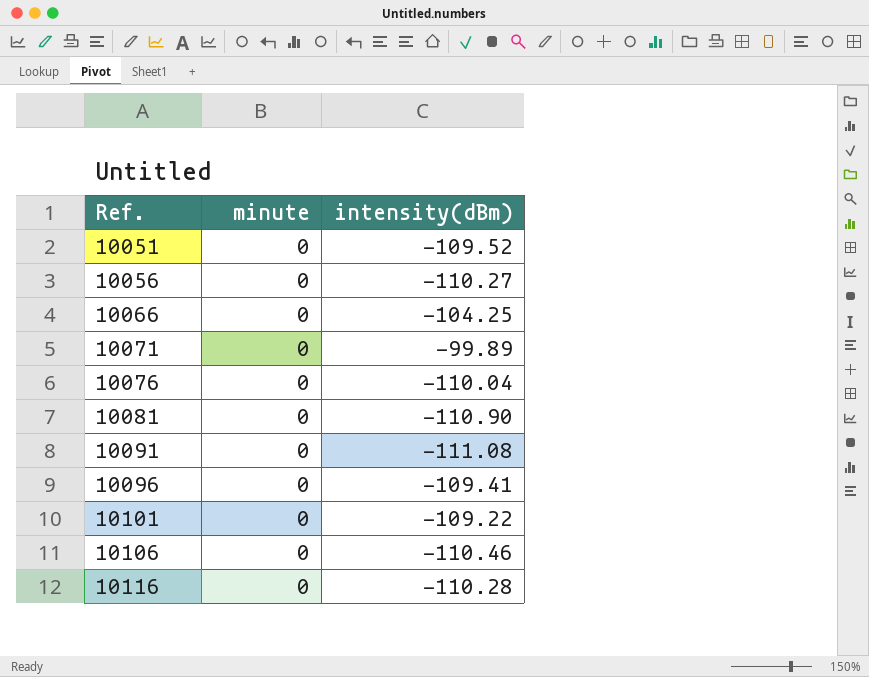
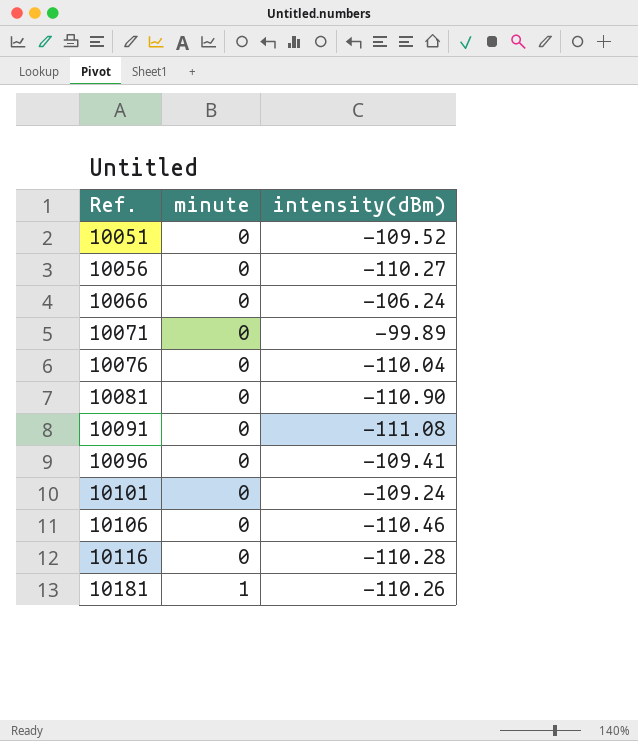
10066 | intensity(dBm): -104.25 -> -106.24
10101 | intensity(dBm): -109.22 -> -109.24
row 10181: none -> 1 | -110.26

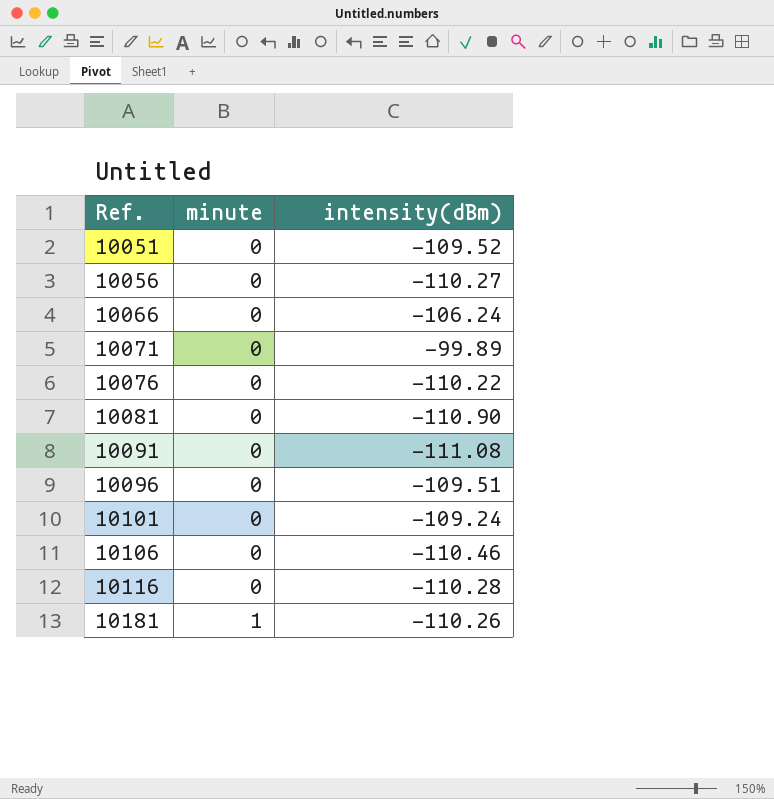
10076 | intensity(dBm): -110.04 -> -110.22
10096 | intensity(dBm): -109.41 -> -109.51

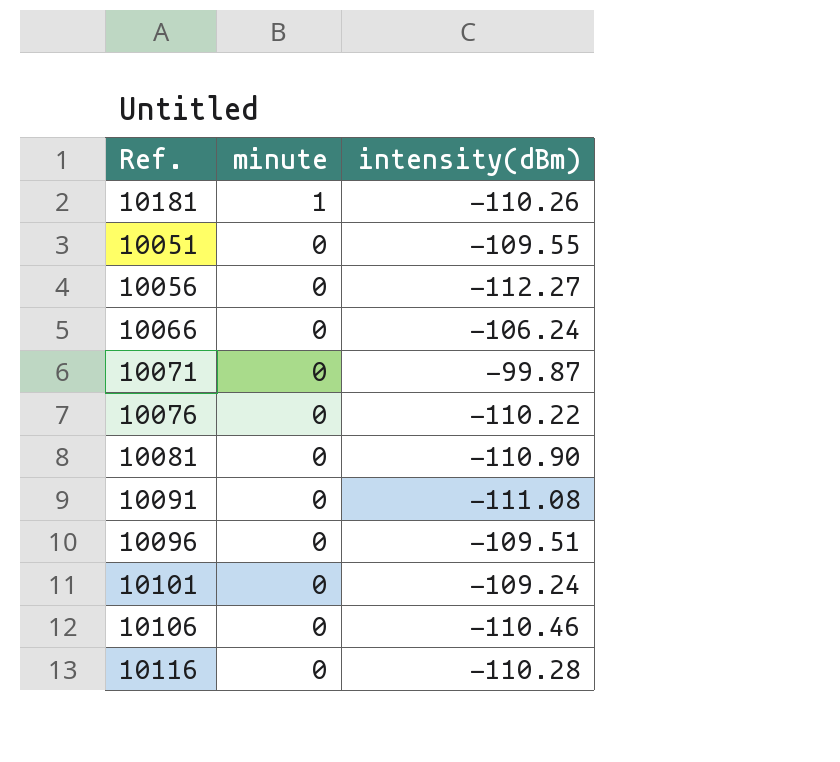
row order: Ref. ascending -> minute descending
10051 | intensity(dBm): -109.52 -> -109.55
10056 | intensity(dBm): -110.27 -> -112.27
10071 | intensity(dBm): -99.89 -> -99.87

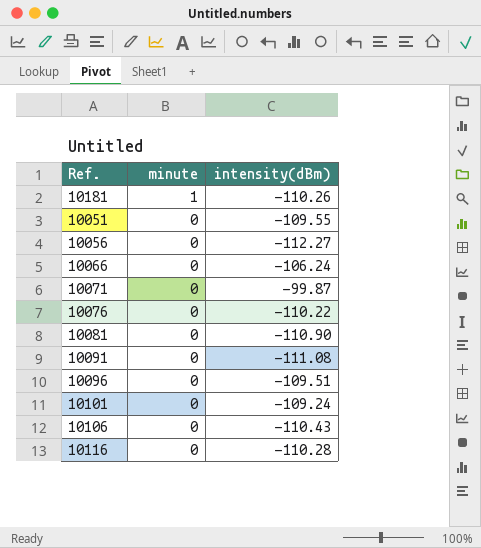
10106 | intensity(dBm): -110.46 -> -110.43

